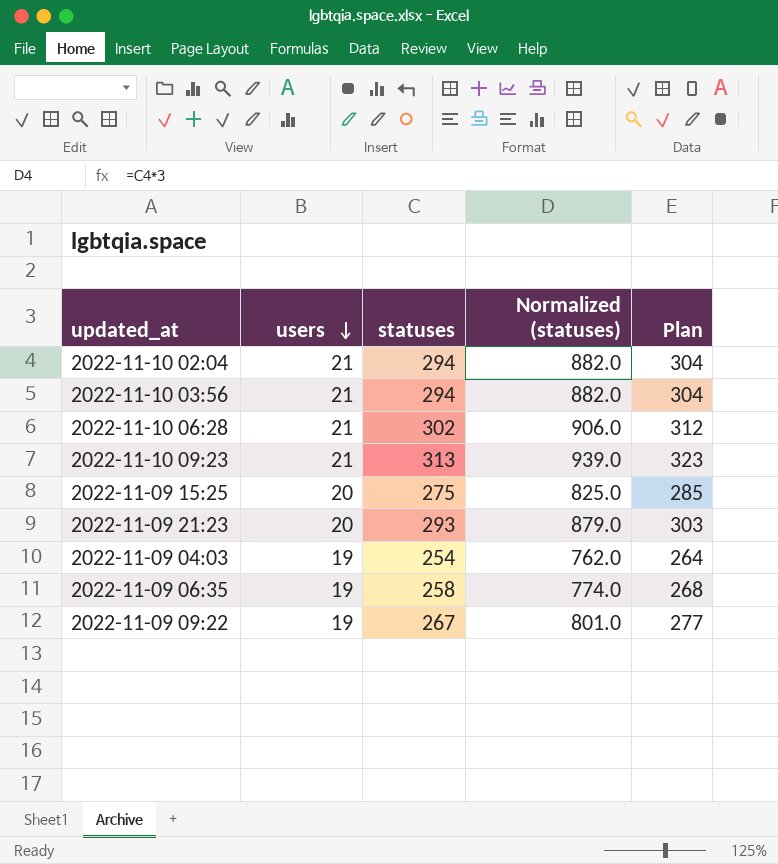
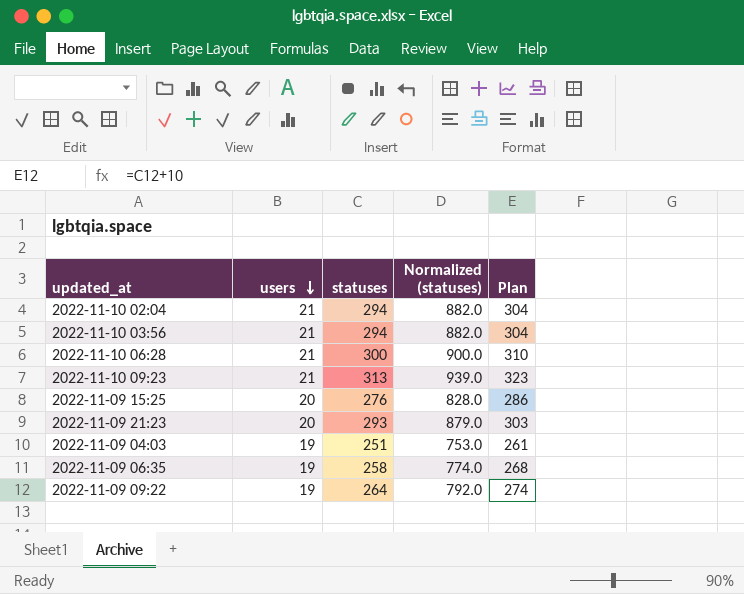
2022-11-10 06:28 | statuses: 302 -> 300
2022-11-10 06:28 | Normalized (statuses): 906.0 -> 900.0
2022-11-10 06:28 | Plan: 312 -> 310
2022-11-09 15:25 | statuses: 275 -> 276
2022-11-09 15:25 | Normalized (statuses): 825.0 -> 828.0
2022-11-09 15:25 | Plan: 285 -> 286
2022-11-09 04:03 | statuses: 254 -> 251
2022-11-09 04:03 | Normalized (statuses): 762.0 -> 753.0
2022-11-09 04:03 | Plan: 264 -> 261
2022-11-09 09:22 | statuses: 267 -> 264
2022-11-09 09:22 | Normalized (statuses): 801.0 -> 792.0
2022-11-09 09:22 | Plan: 277 -> 274

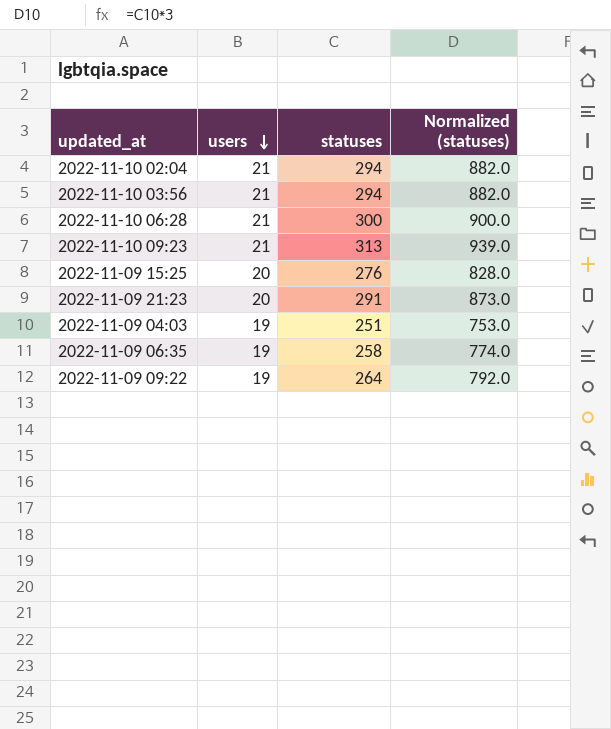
column Plan | formula: [statuses] + 10 -> none
2022-11-09 21:23 | statuses: 293 -> 291
2022-11-09 21:23 | Normalized (statuses): 879.0 -> 873.0

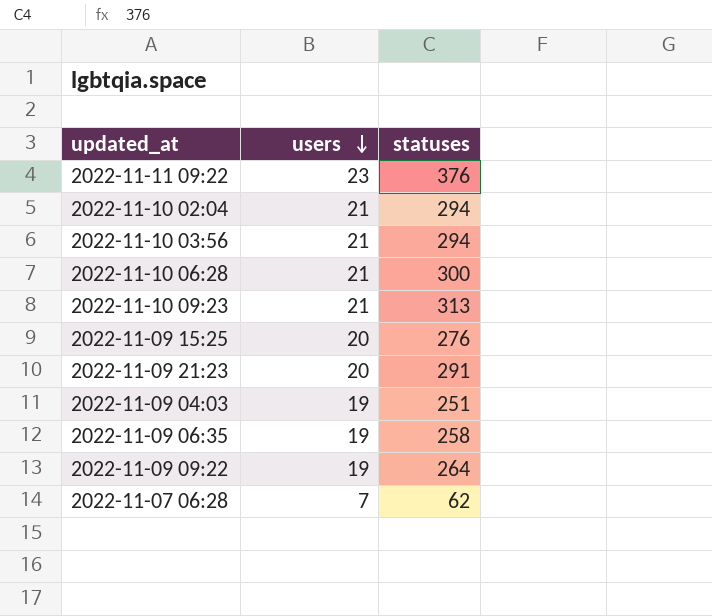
column Normalized (statuses) | formula: [statuses] * 3 -> none
row 2022-11-11 09:22: none -> 23 | 376
row 2022-11-07 06:28: none -> 7 | 62

